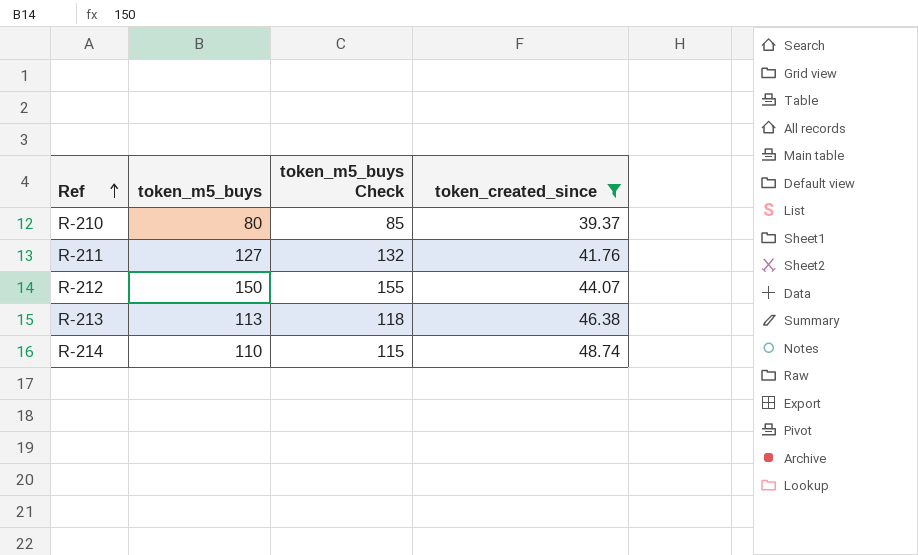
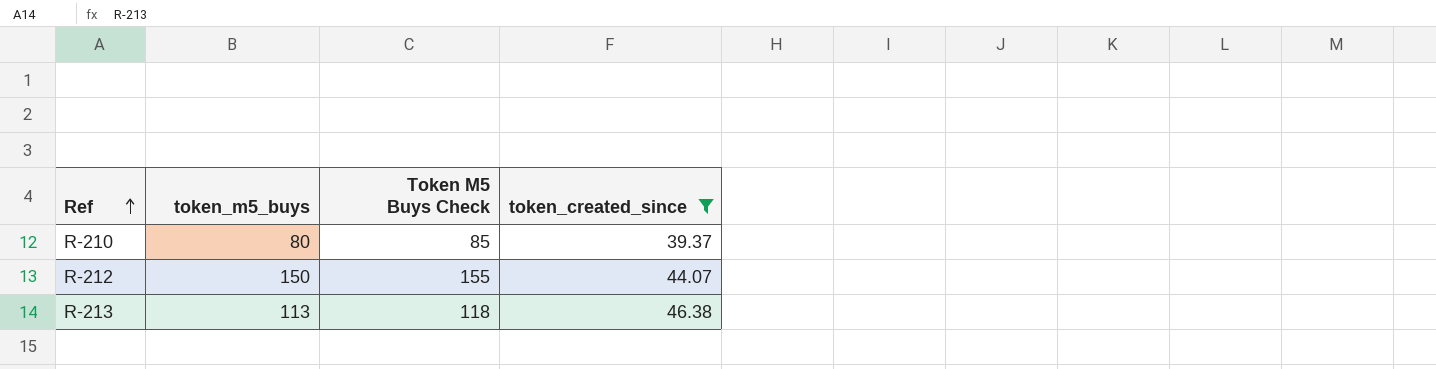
column name: token_m5_buys Check -> Token M5 Buys Check
row R-211: 127 | 132 | 41.76 -> none
row R-214: 110 | 115 | 48.74 -> none

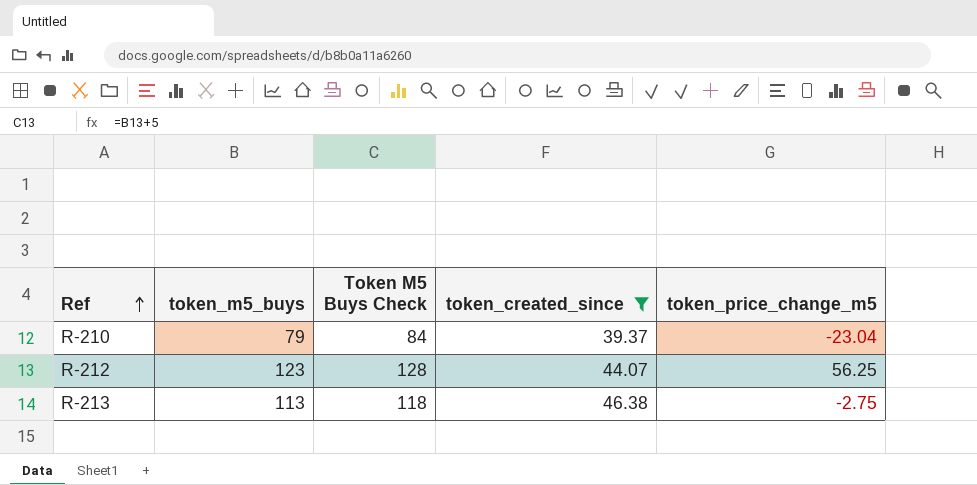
column token_price_change_m5 | position: none -> 5
R-210 | token_m5_buys: 80 -> 79
R-210 | Token M5 Buys Check: 85 -> 84
R-212 | token_m5_buys: 150 -> 123
R-212 | Token M5 Buys Check: 155 -> 128

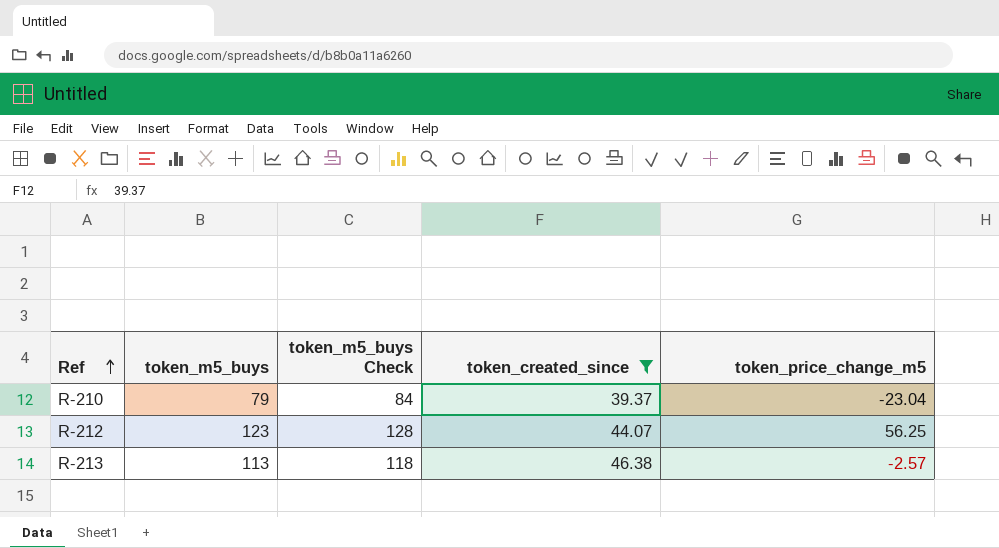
column name: Token M5 Buys Check -> token_m5_buys Check
R-213 | token_price_change_m5: -2.75 -> -2.57

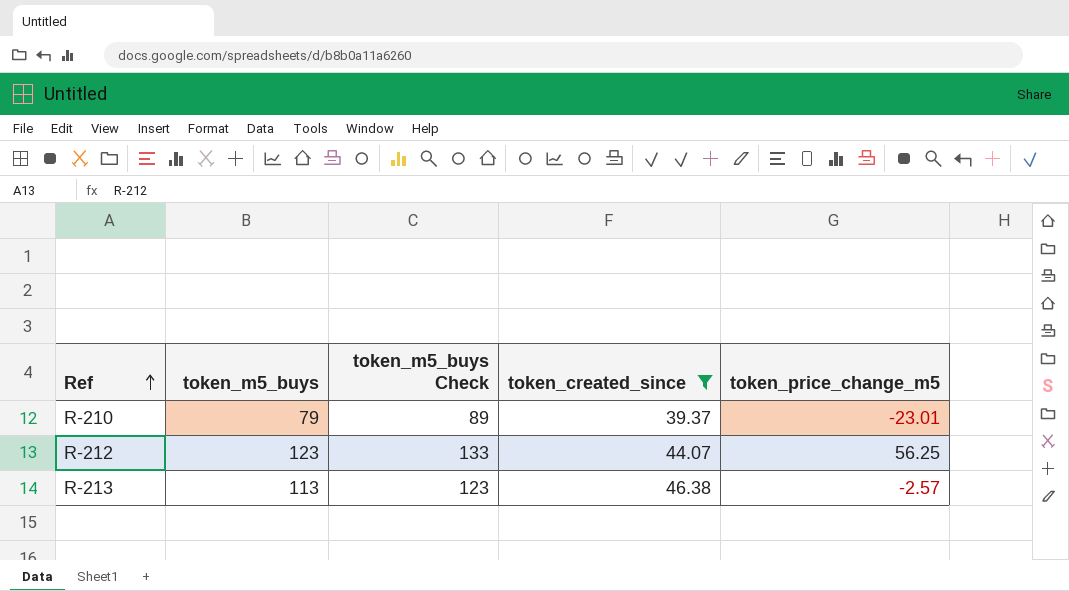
column token_m5_buys Check | formula: [token_m5_buys] + 5 -> [token_m5_buys] + 10
R-210 | token_price_change_m5: -23.04 -> -23.01

